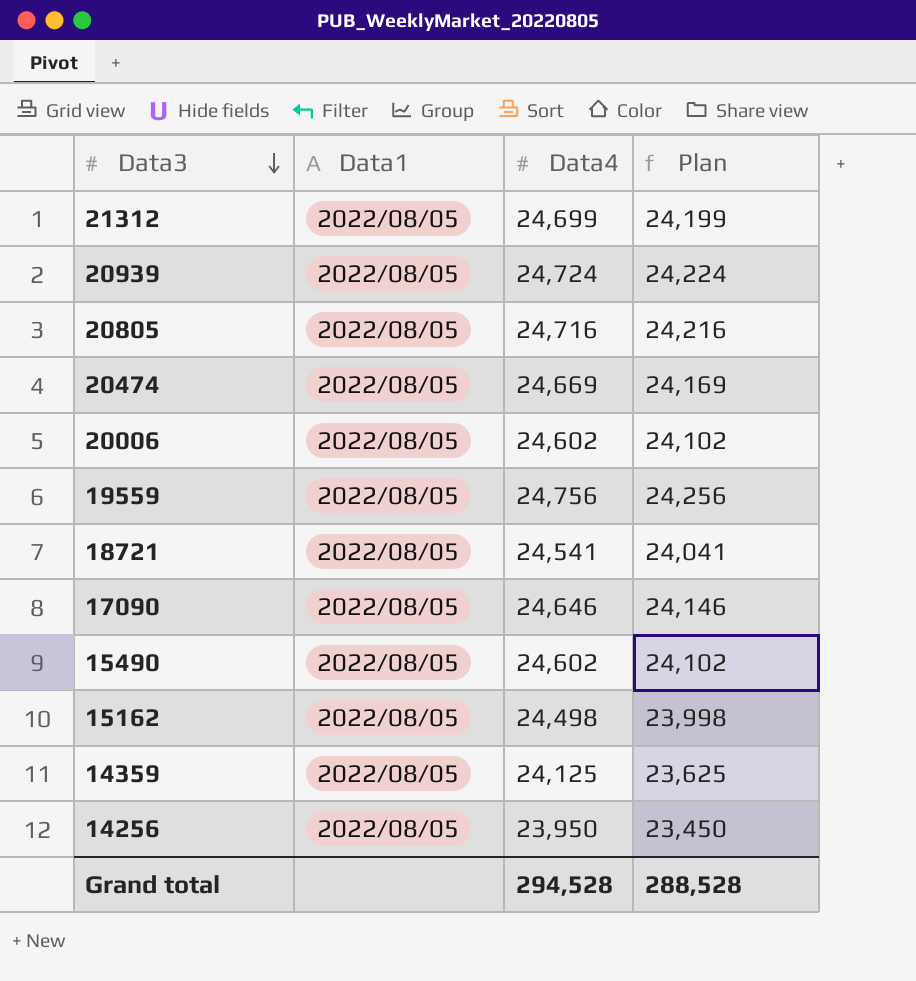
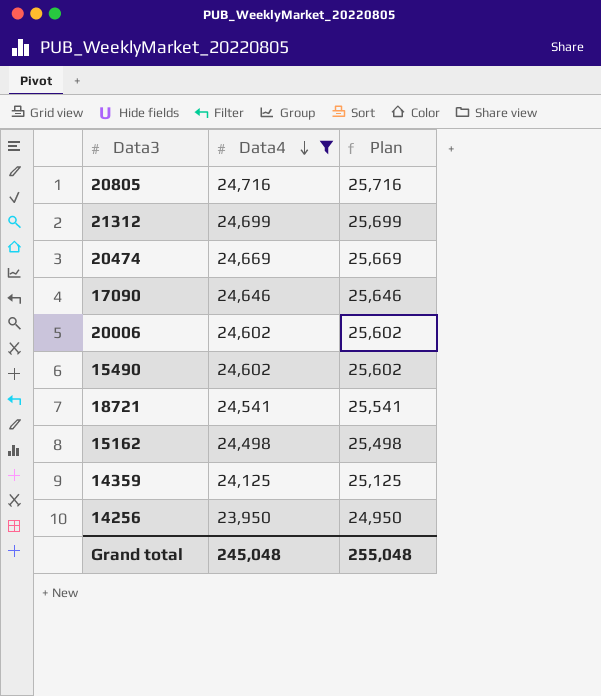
filter: none -> Data4 <= 24,716
row order: Data3 descending -> Data4 descending
column Data1 | position: 2 -> none
column Plan | formula: [Data4] - 500 -> [Data4] + 1000
Grand total | Data4: 294,528 -> 245,048
Grand total | Plan: 288,528 -> 255,048

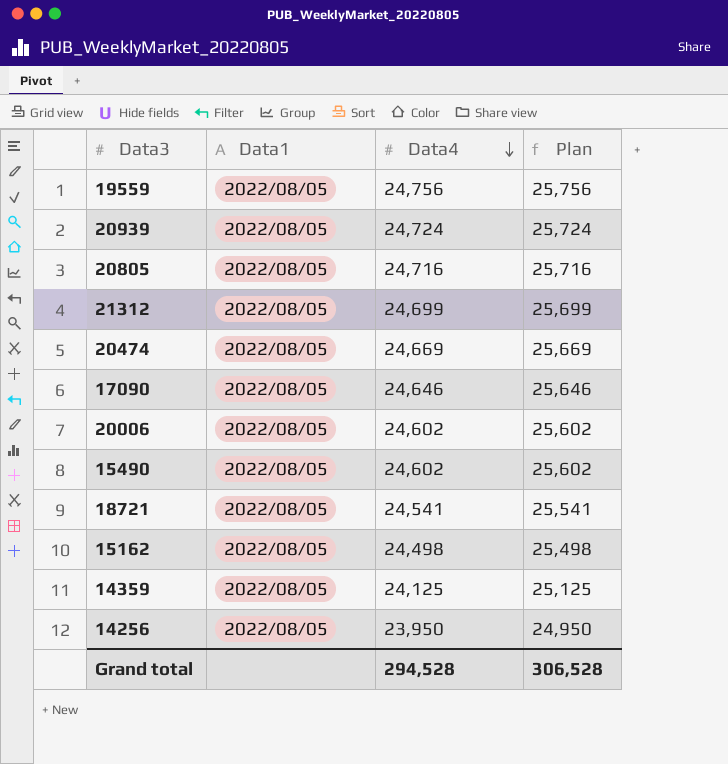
filter: Data4 <= 24,716 -> none
column Data1 | position: none -> 2
Grand total | Data4: 245,048 -> 294,528
Grand total | Plan: 255,048 -> 306,528

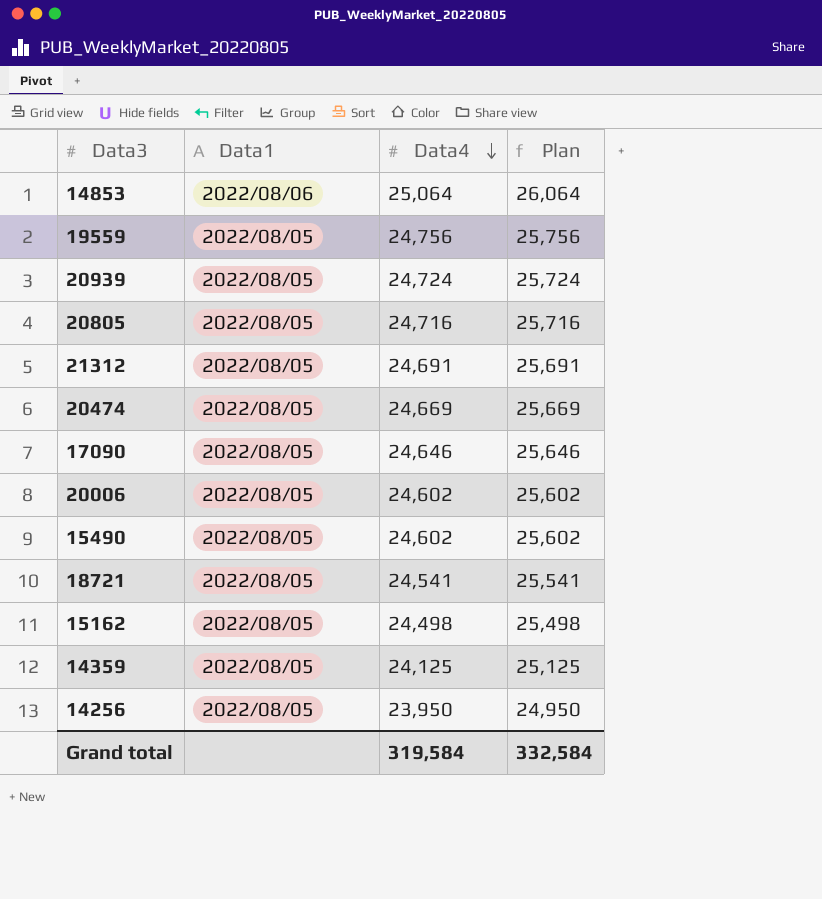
row 14853: none -> 2022/08/06 | 25,064 | 26,064
21312 | Data4: 24,699 -> 24,691
21312 | Plan: 25,699 -> 25,691
Grand total | Data4: 294,528 -> 319,584
Grand total | Plan: 306,528 -> 332,584

